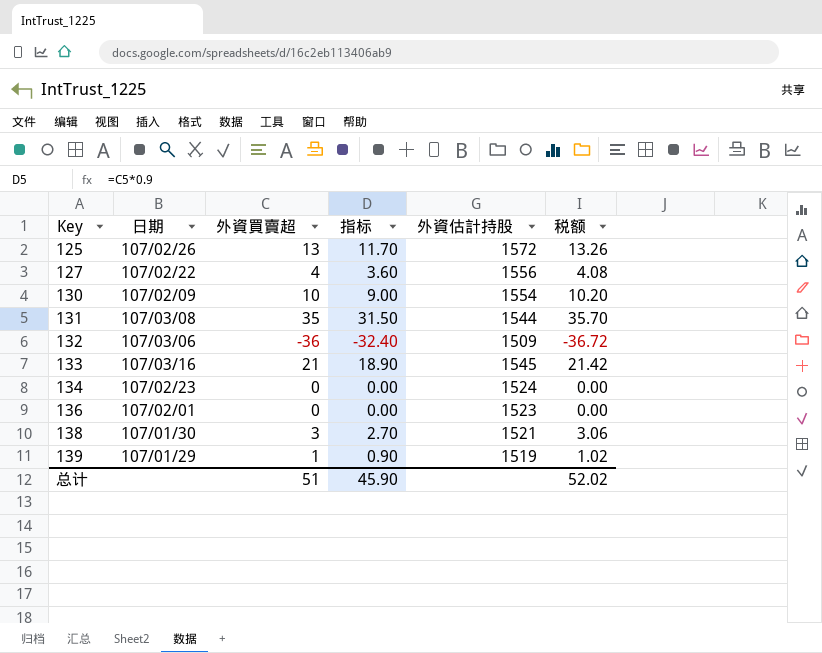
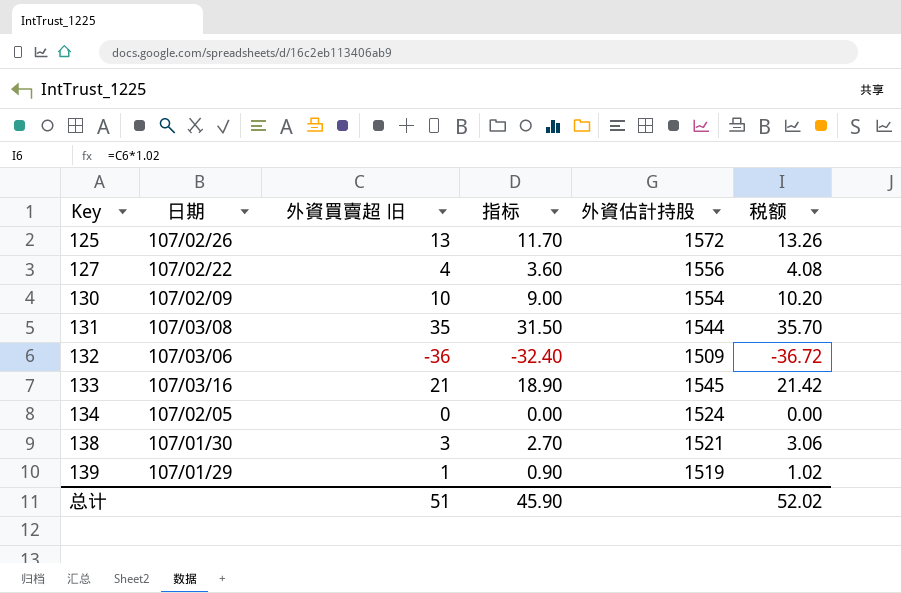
column name: 外資買賣超 -> 外資買賣超 旧
row 136: 107/02/01 | 0 | 0.00 | 1523 | 0.00 -> none
134 | 日期: 107/02/23 -> 107/02/05

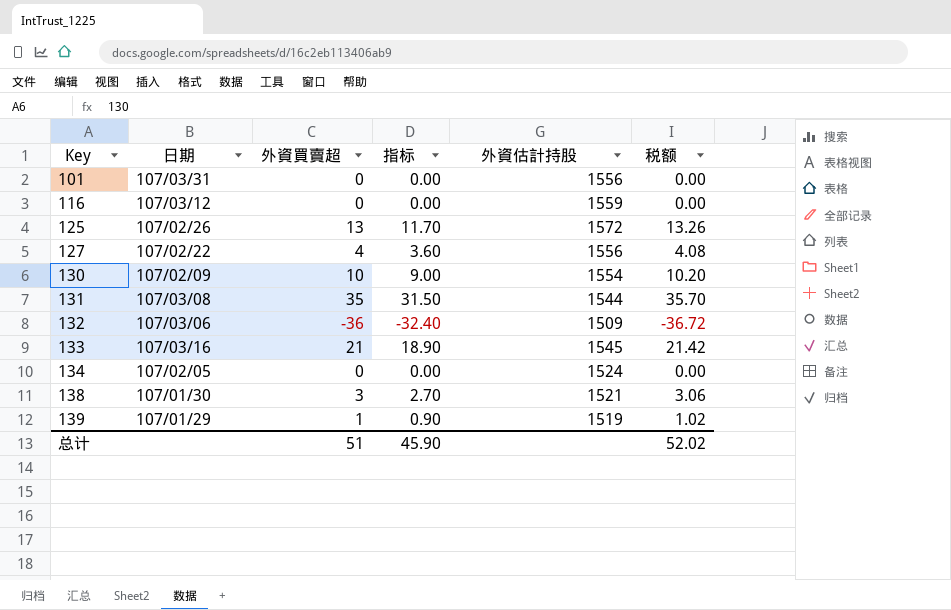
column name: 外資買賣超 旧 -> 外資買賣超
row 101: none -> 107/03/31 | 0 | 0.00 | 1556 | 0.00
row 116: none -> 107/03/12 | 0 | 0.00 | 1559 | 0.00

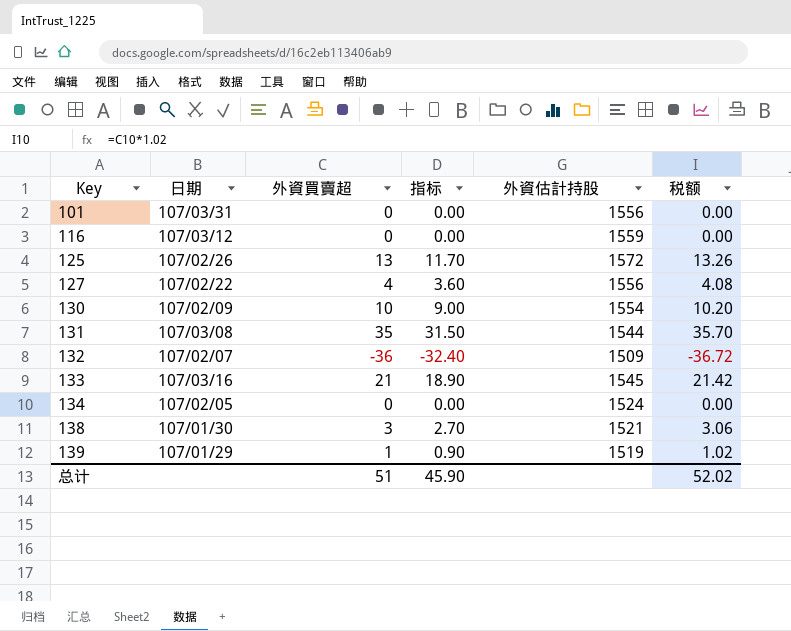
132 | 日期: 107/03/06 -> 107/02/07

